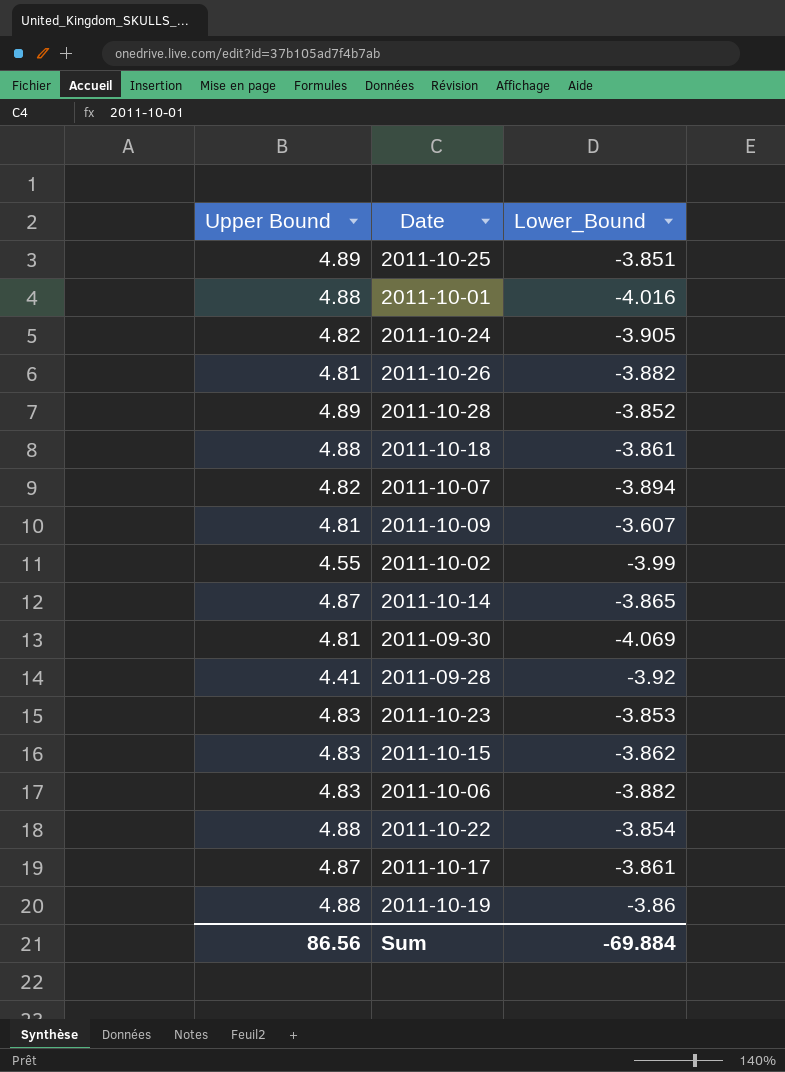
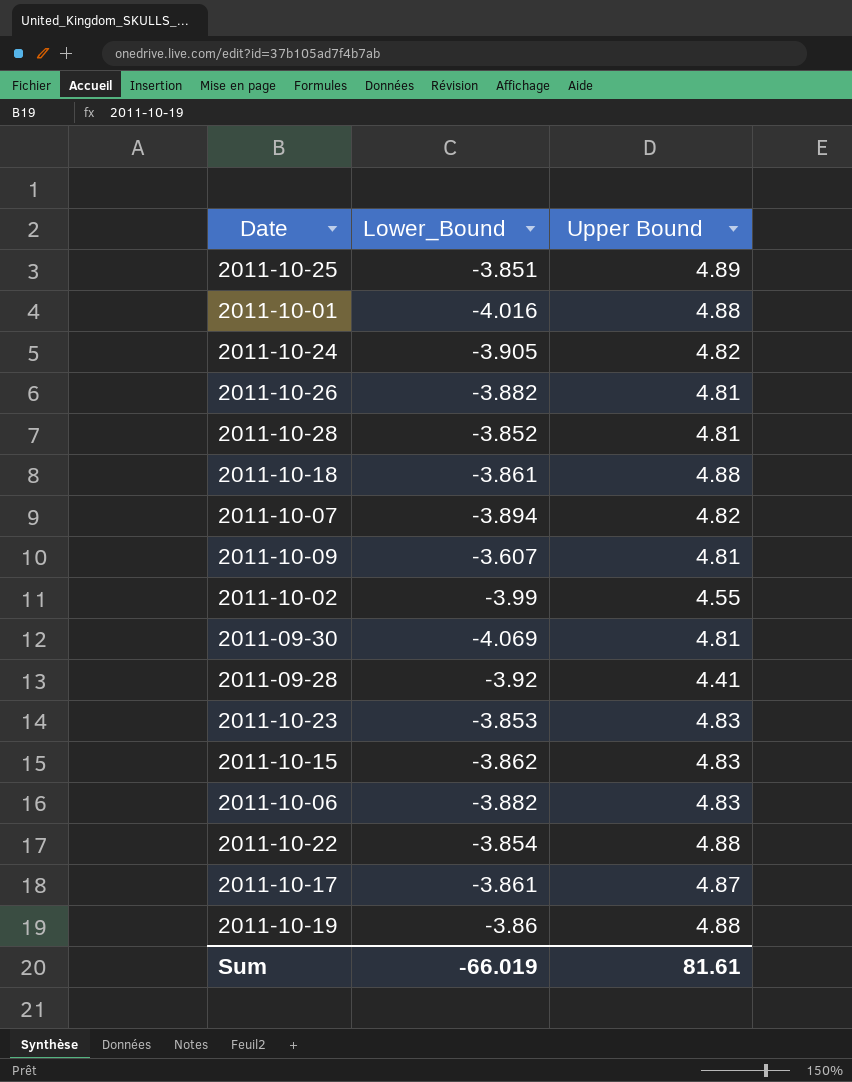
column Upper Bound | position: 1 -> 3
row 2011-10-14: 4.87 | -3.865 -> none
2011-10-28 | Upper Bound: 4.89 -> 4.81
Sum | Lower_Bound: -69.884 -> -66.019
Sum | Upper Bound: 86.56 -> 81.61

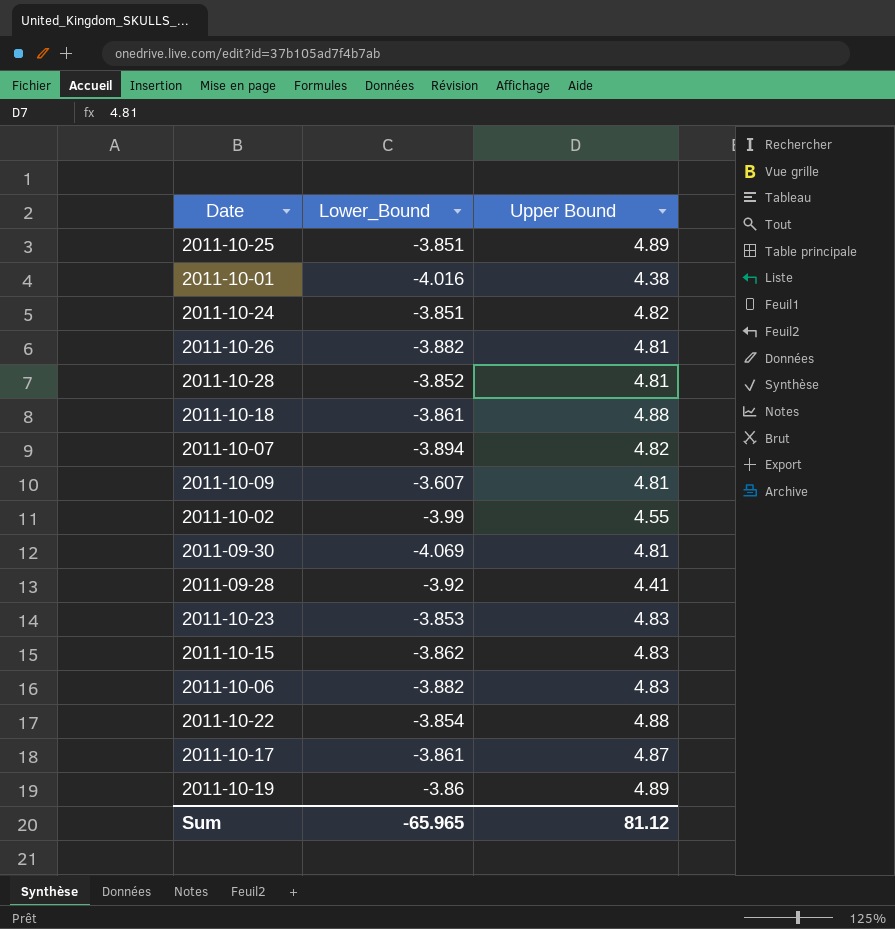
2011-10-01 | Upper Bound: 4.88 -> 4.38
2011-10-24 | Lower_Bound: -3.905 -> -3.851
2011-10-19 | Upper Bound: 4.88 -> 4.89
Sum | Lower_Bound: -66.019 -> -65.965
Sum | Upper Bound: 81.61 -> 81.12

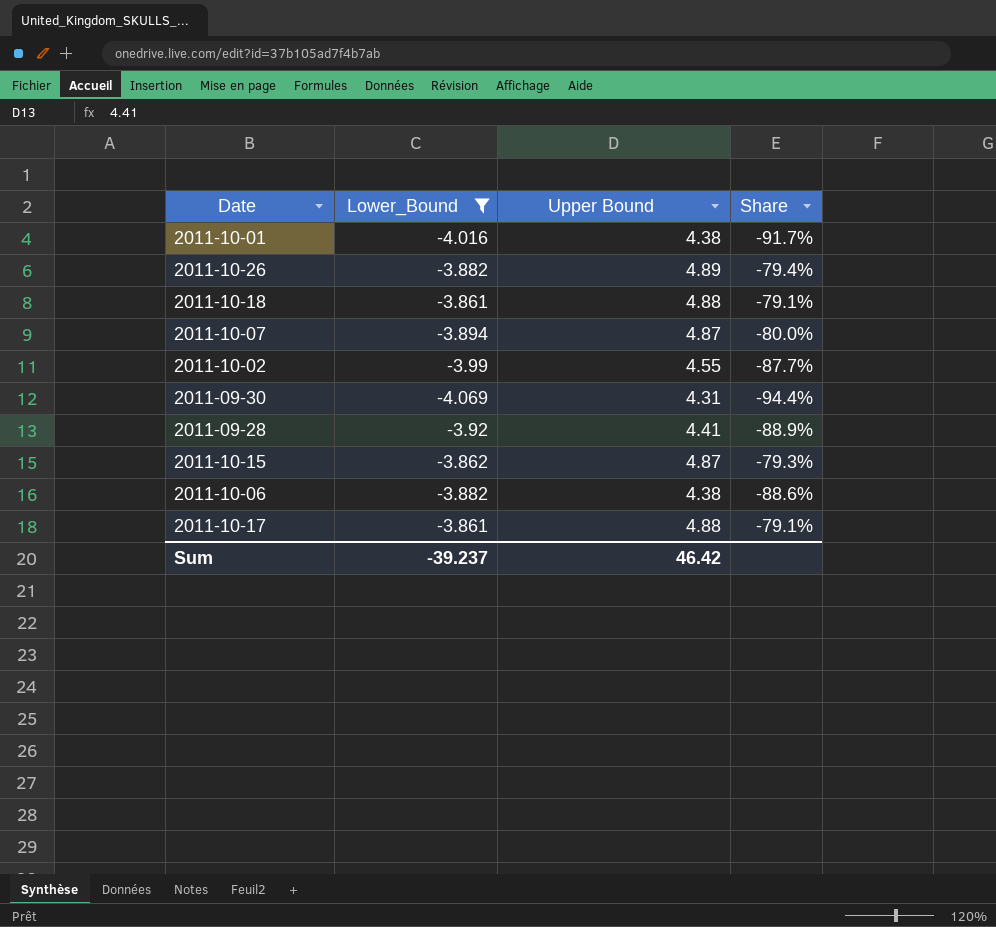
filter: none -> Lower_Bound <= -3.861
column Share | formula: none -> [Lower_Bound] / [Upper Bound]
2011-10-26 | Upper Bound: 4.81 -> 4.89
2011-10-07 | Upper Bound: 4.82 -> 4.87
2011-09-30 | Upper Bound: 4.81 -> 4.31
2011-10-15 | Upper Bound: 4.83 -> 4.87
2011-10-06 | Upper Bound: 4.83 -> 4.38
2011-10-17 | Upper Bound: 4.87 -> 4.88
Sum | Lower_Bound: -65.965 -> -39.237
Sum | Upper Bound: 81.12 -> 46.42

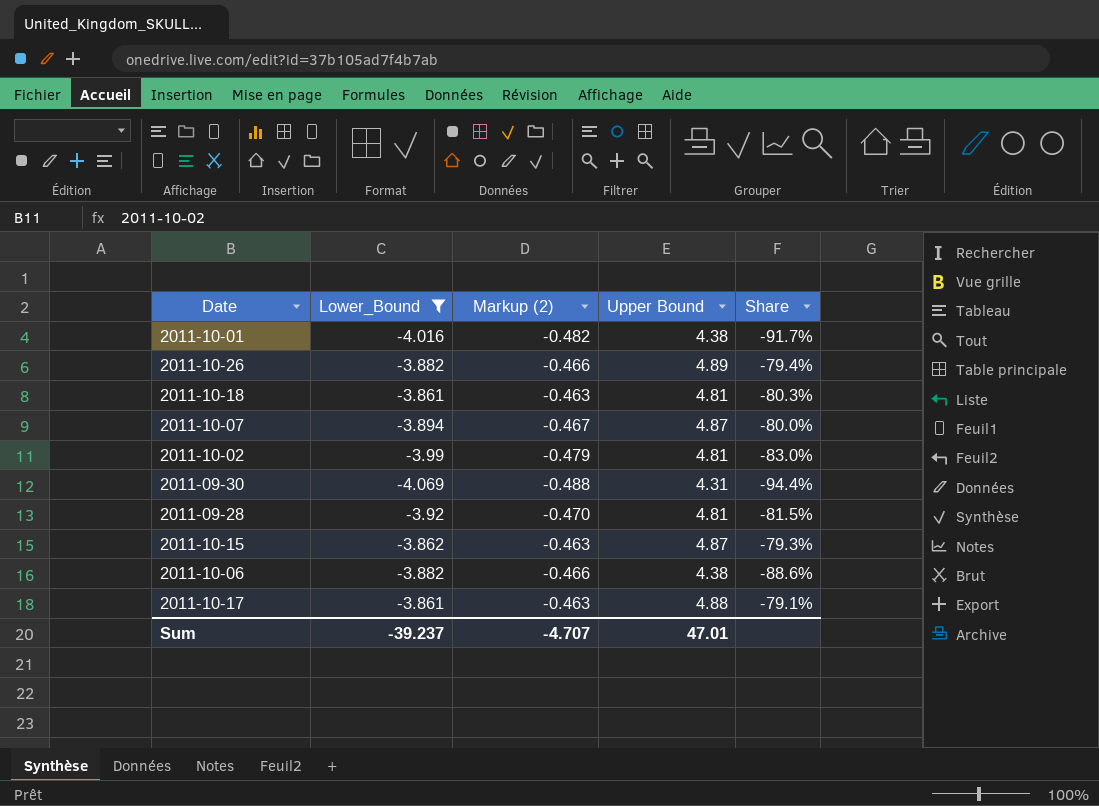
column Markup (2) | formula: none -> [Lower_Bound] * 0.12
2011-10-18 | Upper Bound: 4.88 -> 4.81
2011-10-18 | Share: -79.1% -> -80.3%
2011-10-02 | Upper Bound: 4.55 -> 4.81
2011-10-02 | Share: -87.7% -> -83.0%
2011-09-28 | Upper Bound: 4.41 -> 4.81
2011-09-28 | Share: -88.9% -> -81.5%
Sum | Upper Bound: 46.42 -> 47.01

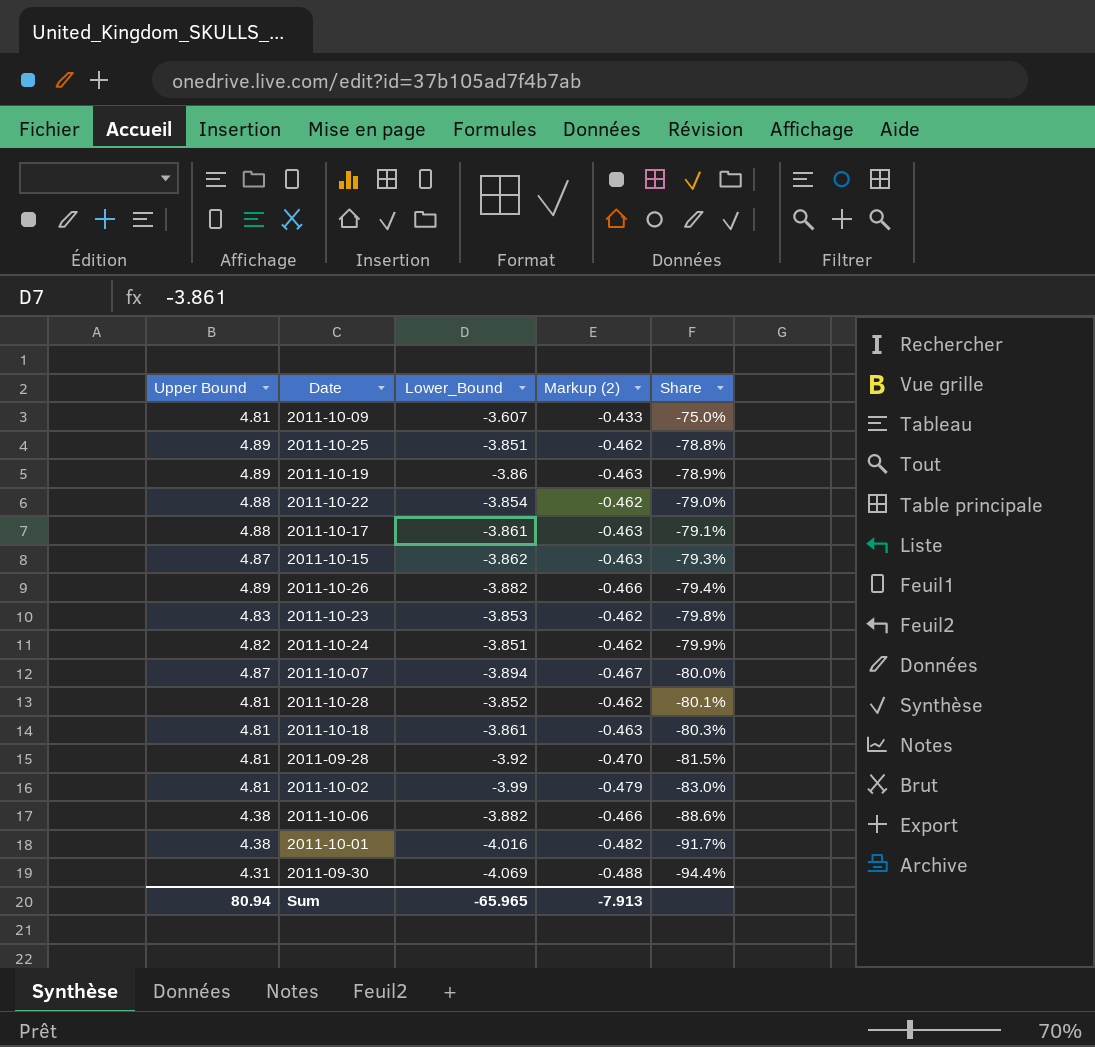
filter: Lower_Bound <= -3.861 -> none
row order: none -> Share descending
column Upper Bound | position: 4 -> 1
Sum | Upper Bound: 47.01 -> 80.94
Sum | Lower_Bound: -39.237 -> -65.965
Sum | Markup (2): -4.707 -> -7.913

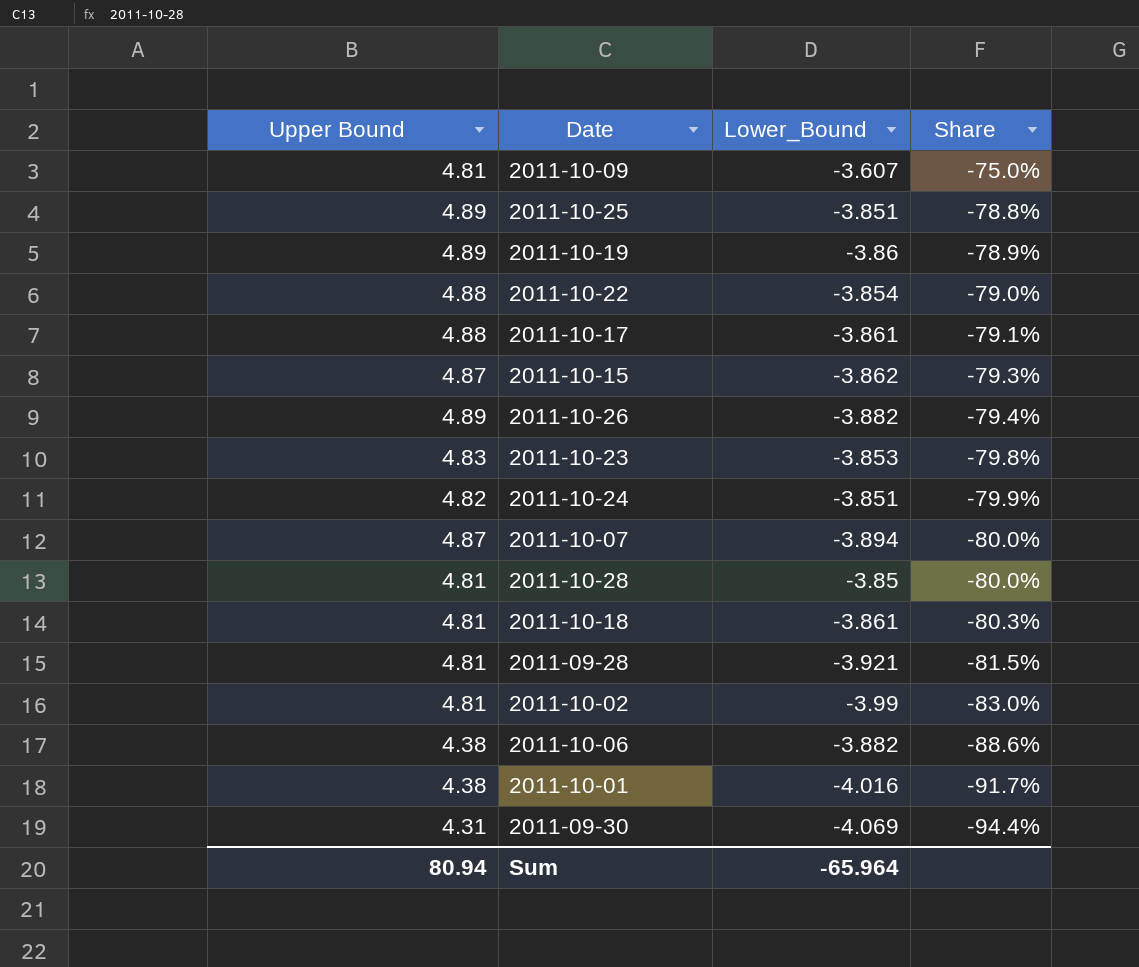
column Markup (2) | formula: [Lower_Bound] * 0.12 -> none
2011-10-28 | Lower_Bound: -3.852 -> -3.85
2011-10-28 | Share: -80.1% -> -80.0%
2011-09-28 | Lower_Bound: -3.92 -> -3.921
Sum | Lower_Bound: -65.965 -> -65.964

